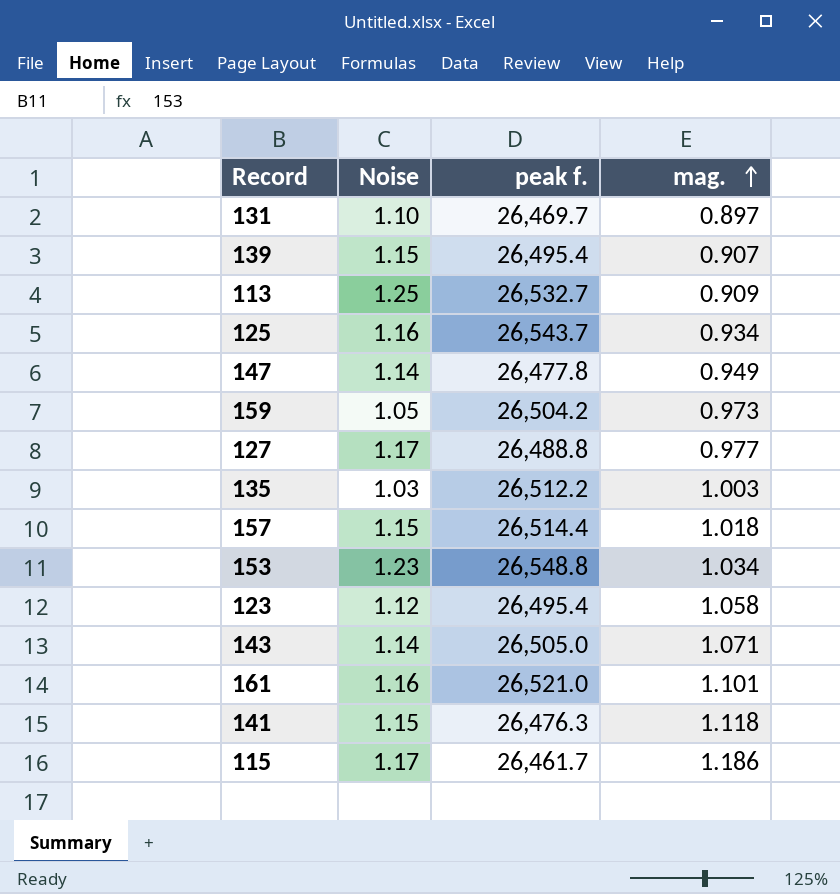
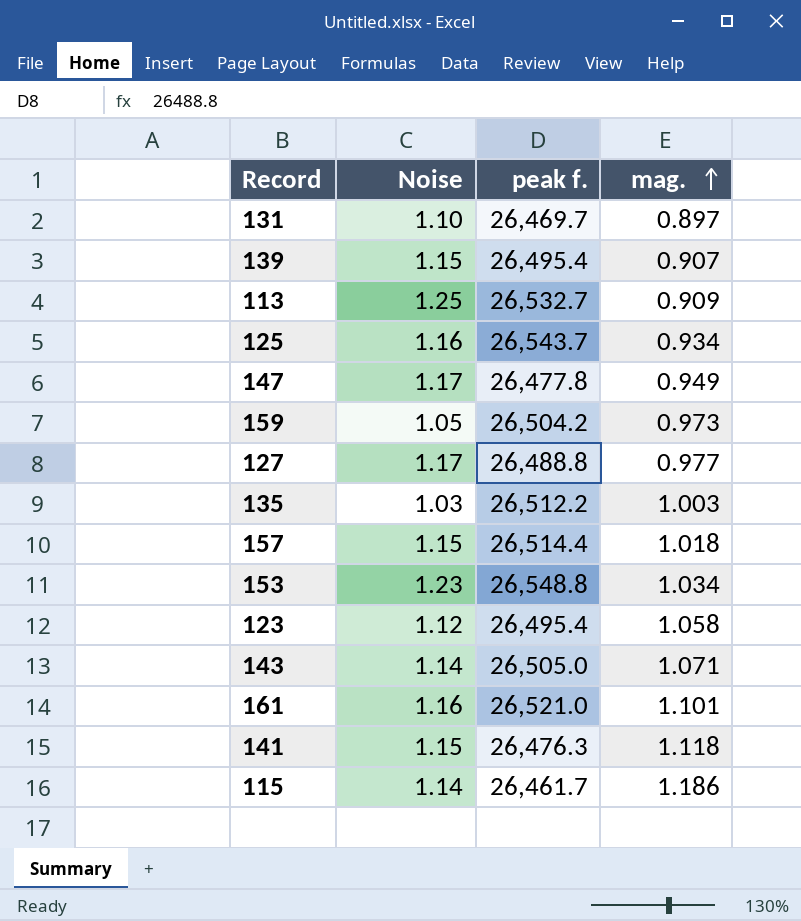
147 | Noise: 1.14 -> 1.17
115 | Noise: 1.17 -> 1.14

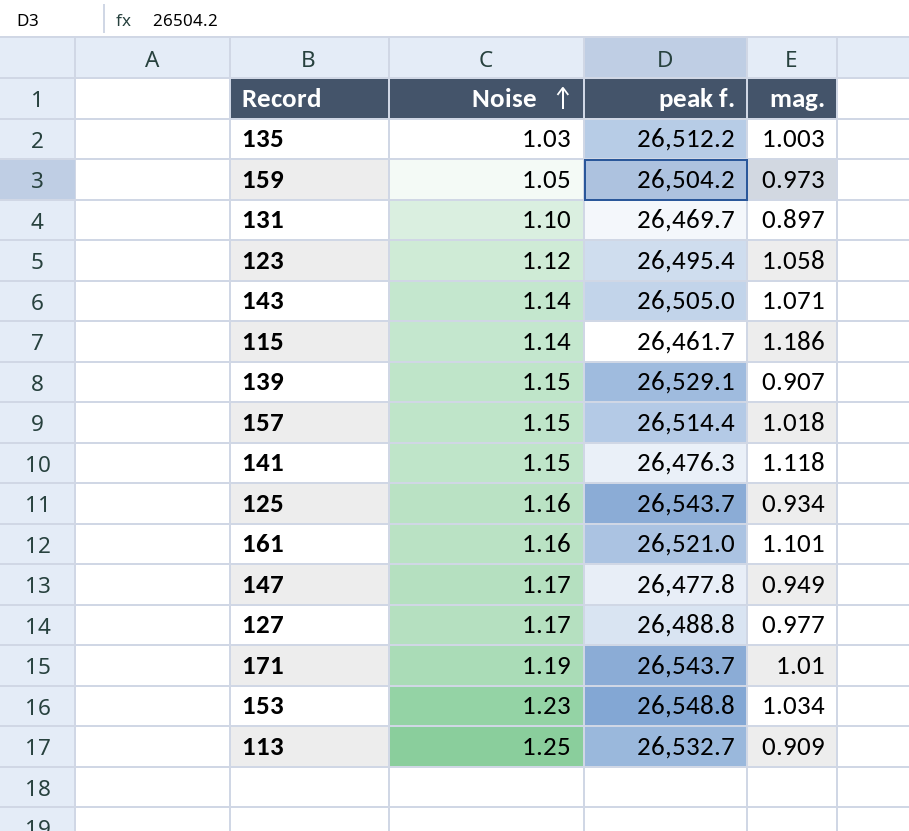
row order: mag. ascending -> Noise ascending
139 | peak f.: 26,495.4 -> 26,529.1
row 171: none -> 1.19 | 26,543.7 | 1.01

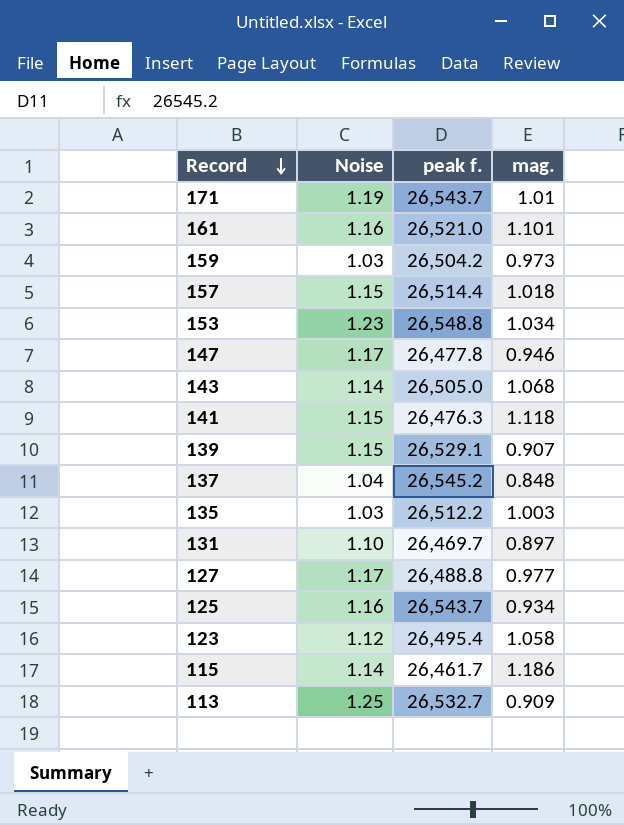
row order: Noise ascending -> Record descending
159 | Noise: 1.05 -> 1.03
147 | mag.: 0.949 -> 0.946
143 | mag.: 1.071 -> 1.068
row 137: none -> 1.04 | 26,545.2 | 0.848

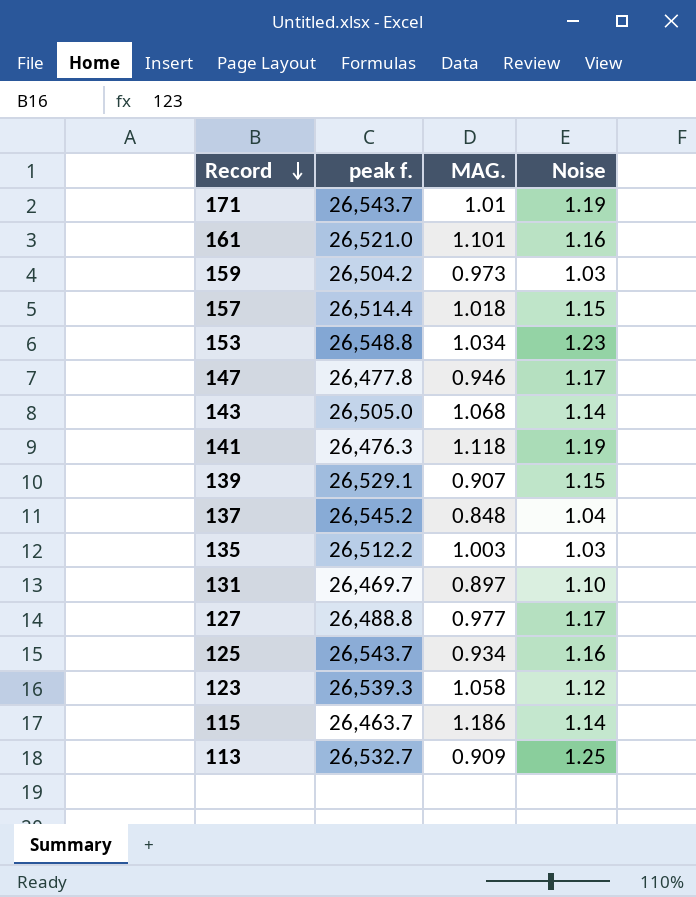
column name: mag. -> MAG.
column Noise | position: 2 -> 4
141 | Noise: 1.15 -> 1.19
123 | peak f.: 26,495.4 -> 26,539.3
115 | peak f.: 26,461.7 -> 26,463.7

